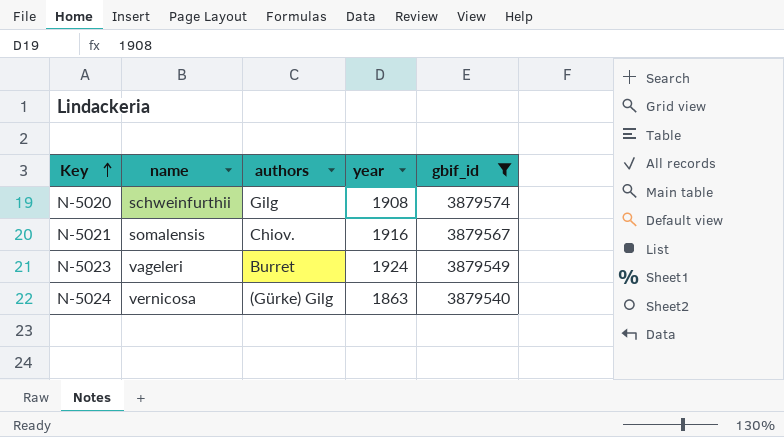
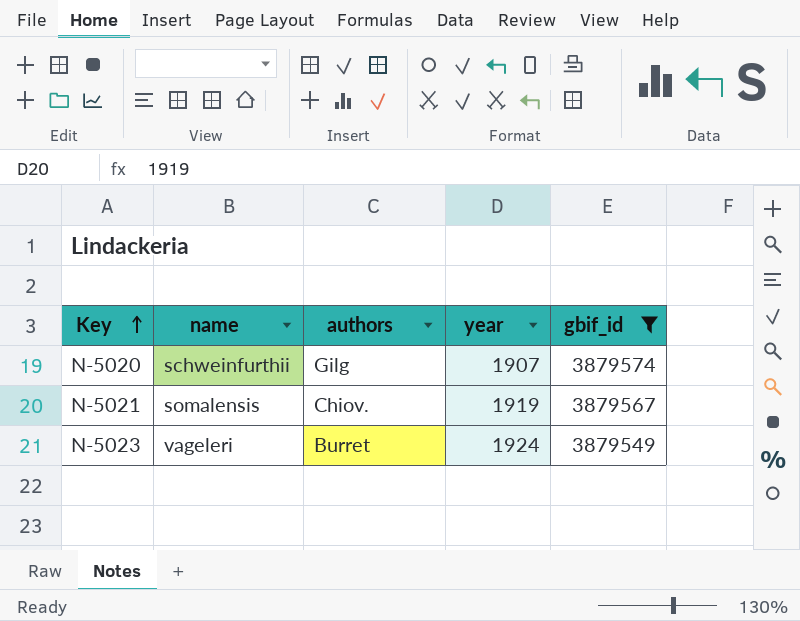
row N-5024: vernicosa | (Gürke) Gilg | 1863 | 3879540 -> none
N-5020 | year: 1908 -> 1907
N-5021 | year: 1916 -> 1919

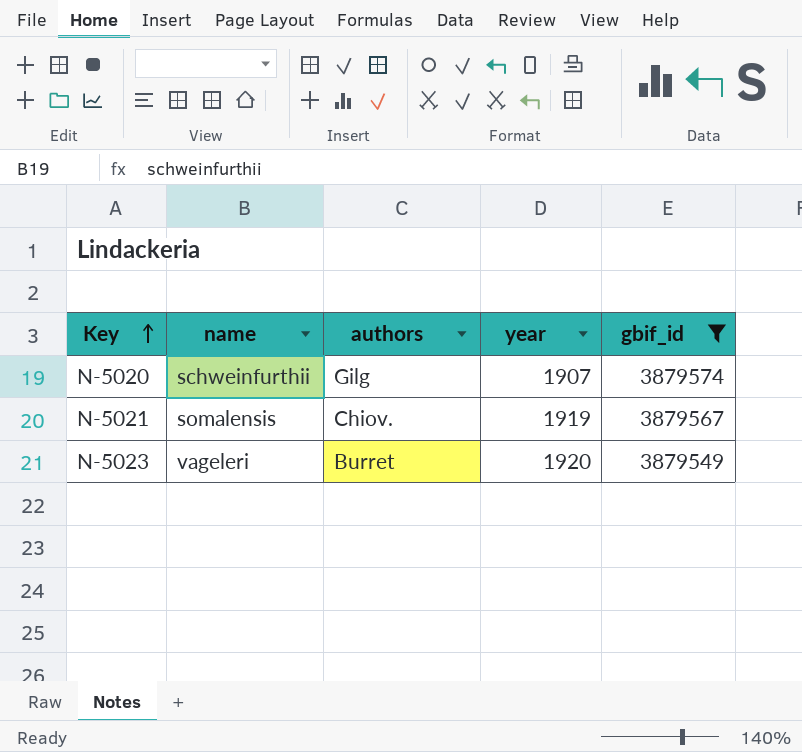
N-5023 | year: 1924 -> 1920

